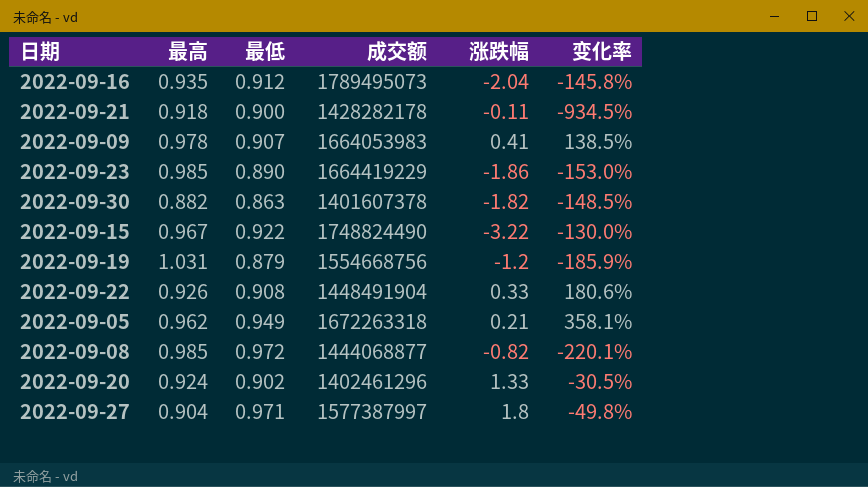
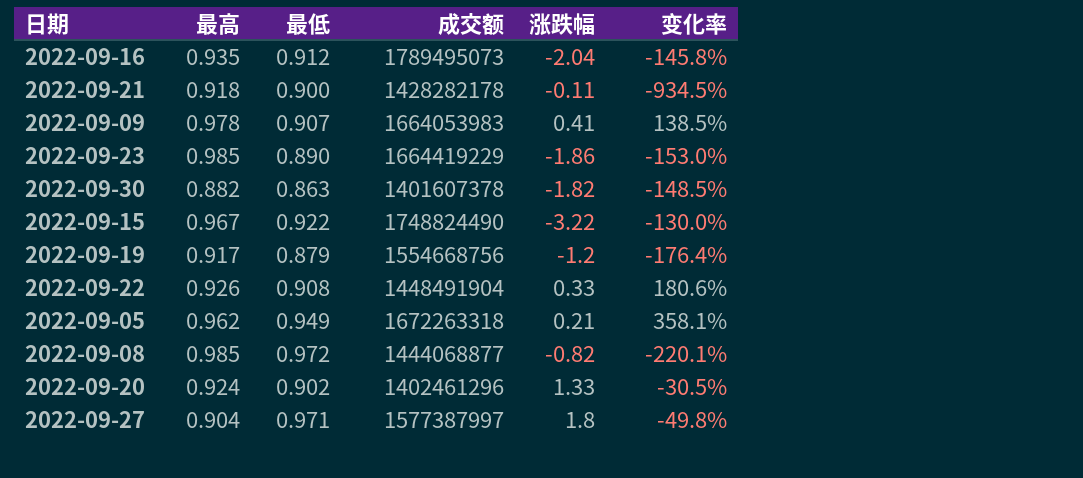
2022-09-19 | 最高: 1.031 -> 0.917
2022-09-19 | 变化率: -185.9% -> -176.4%

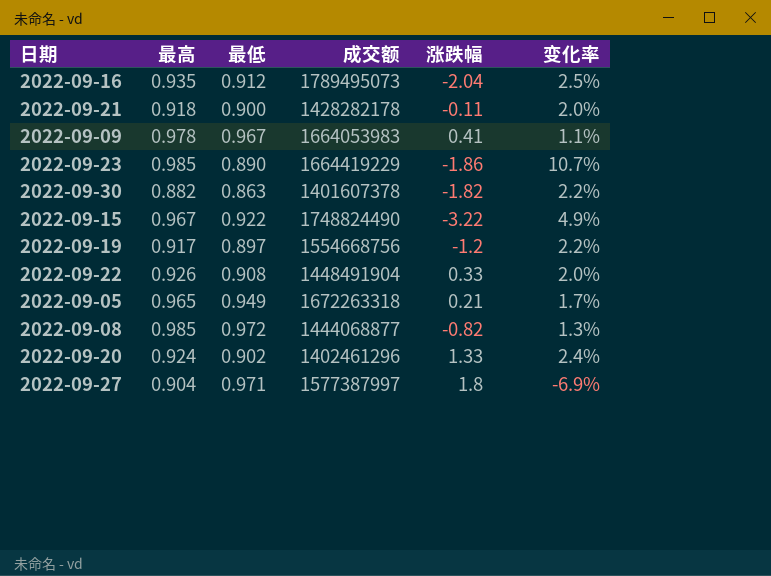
column 变化率 | formula: ([最高] - [涨跌幅]) / [涨跌幅] -> ([最高] - [最低]) / [最低]
2022-09-09 | 最低: 0.907 -> 0.967
2022-09-19 | 最低: 0.879 -> 0.897
2022-09-05 | 最高: 0.962 -> 0.965

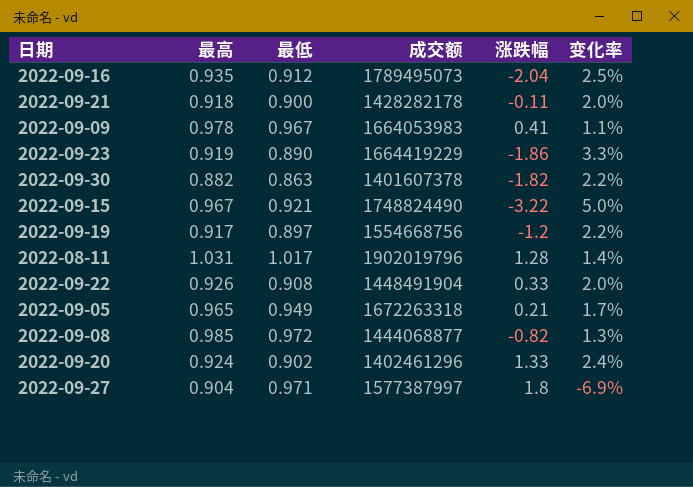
2022-09-23 | 最高: 0.985 -> 0.919
2022-09-23 | 变化率: 10.7% -> 3.3%
2022-09-15 | 最低: 0.922 -> 0.921
2022-09-15 | 变化率: 4.9% -> 5.0%
row 2022-08-11: none -> 1.031 | 1.017 | 1902019796 | 1.28 | 1.4%

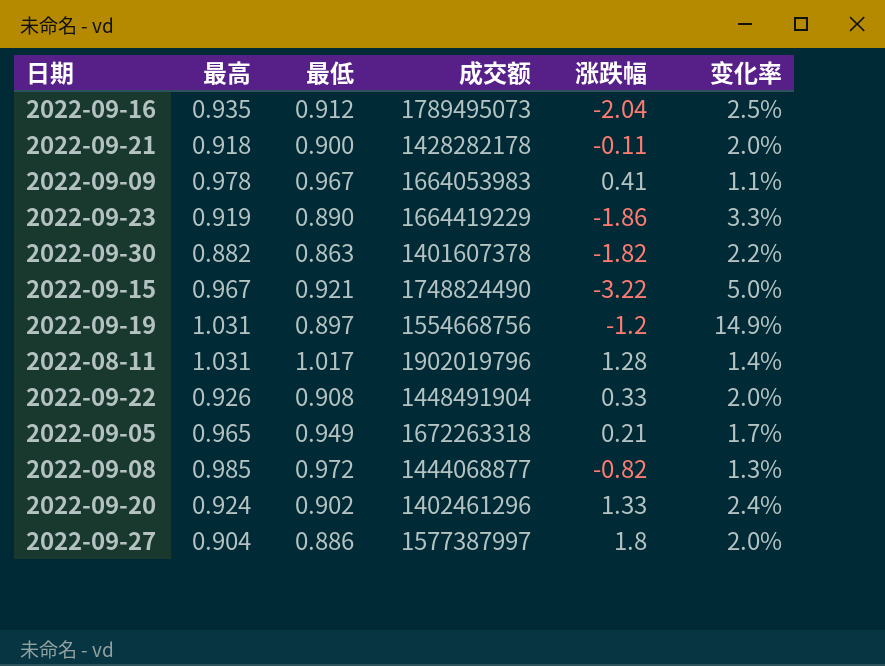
2022-09-19 | 最高: 0.917 -> 1.031
2022-09-19 | 变化率: 2.2% -> 14.9%
2022-09-27 | 最低: 0.971 -> 0.886
2022-09-27 | 变化率: -6.9% -> 2.0%

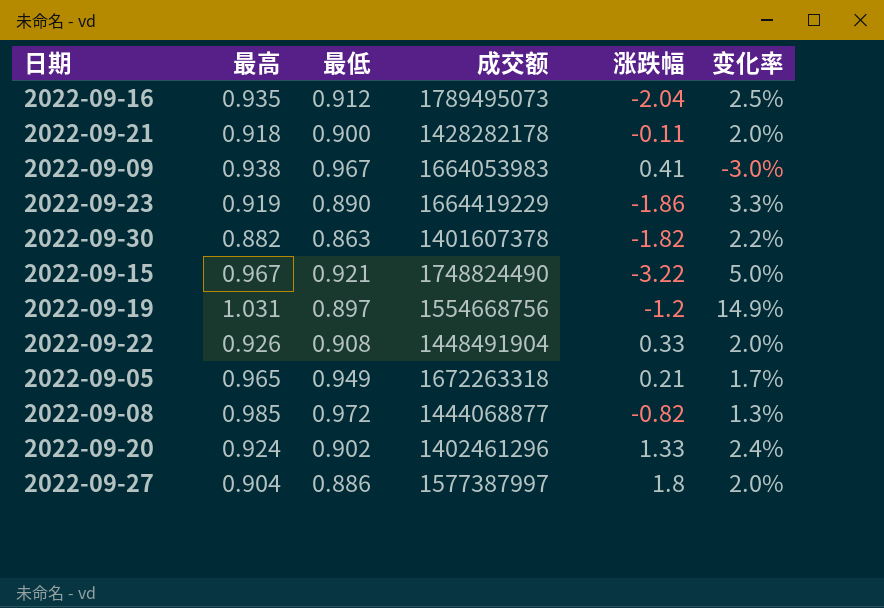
row 2022-08-11: 1.031 | 1.017 | 1902019796 | 1.28 | 1.4% -> none
2022-09-09 | 最高: 0.978 -> 0.938
2022-09-09 | 变化率: 1.1% -> -3.0%

